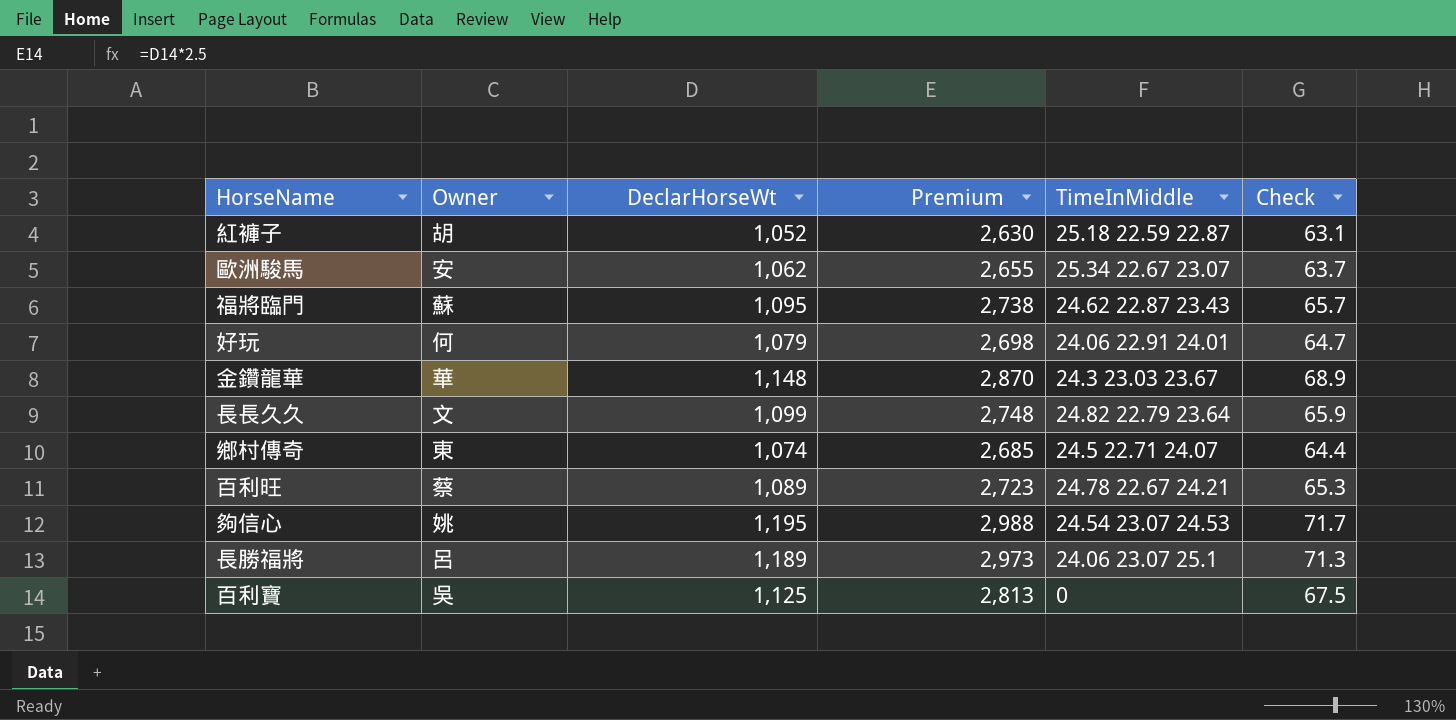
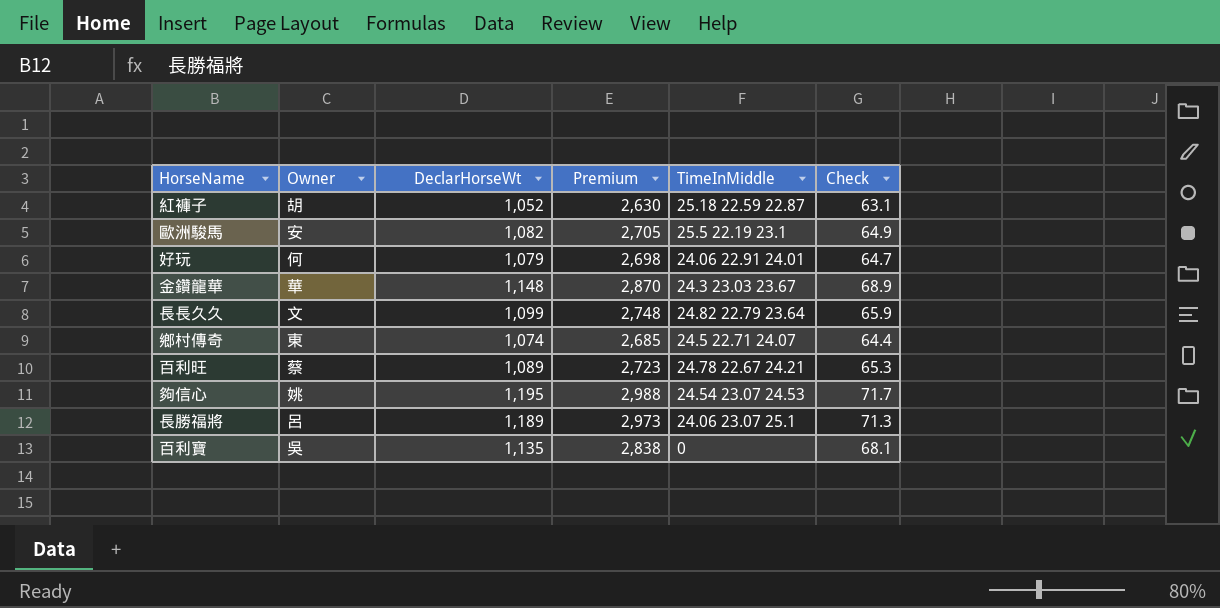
row 福將臨門: 蘇 | 1,095 | 2,738 | 24.62 22.87 23.43 | 65.7 -> none
歐洲駿馬 | DeclarHorseWt: 1,062 -> 1,082
歐洲駿馬 | Premium: 2,655 -> 2,705
歐洲駿馬 | TimeInMiddle: 25.34 22.67 23.07 -> 25.5 22.19 23.1
歐洲駿馬 | Check: 63.7 -> 64.9
百利寶 | DeclarHorseWt: 1,125 -> 1,135
百利寶 | Premium: 2,813 -> 2,838
百利寶 | Check: 67.5 -> 68.1

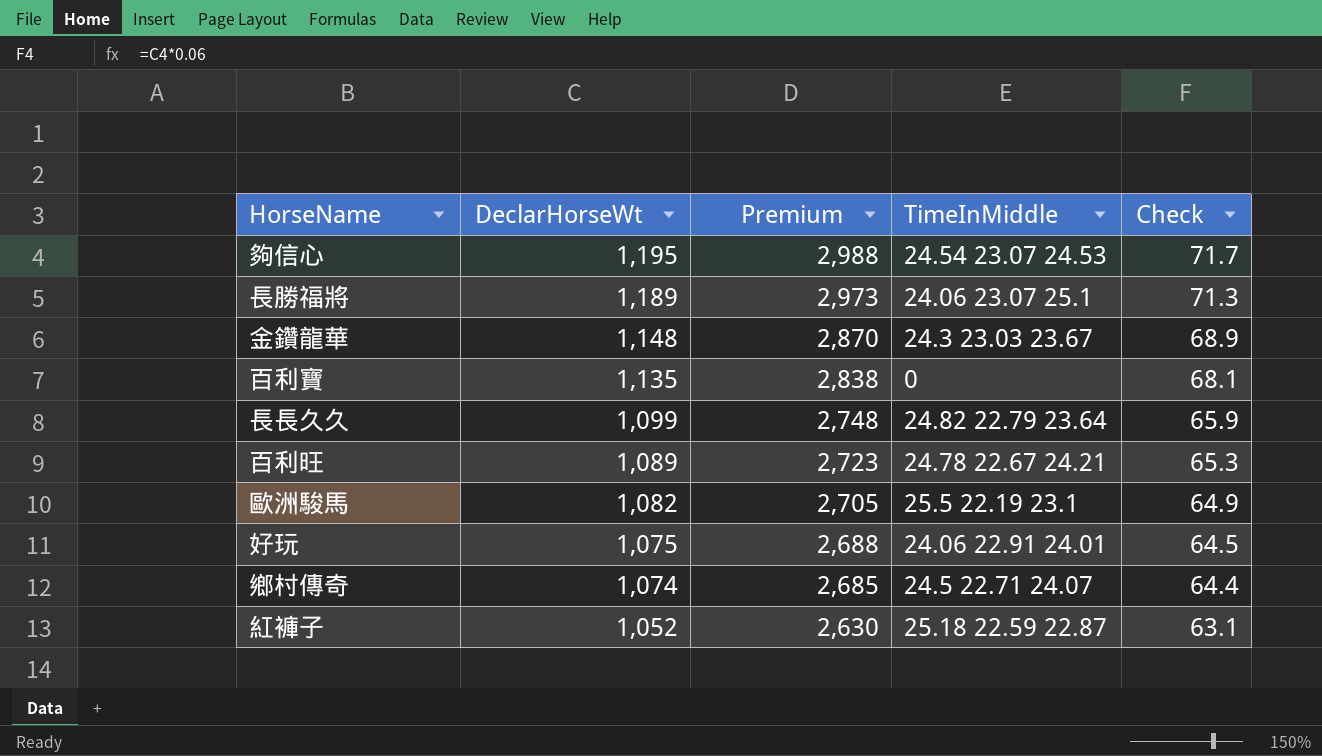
row order: none -> DeclarHorseWt descending
column Owner | position: 2 -> none
好玩 | DeclarHorseWt: 1,079 -> 1,075
好玩 | Premium: 2,698 -> 2,688
好玩 | Check: 64.7 -> 64.5

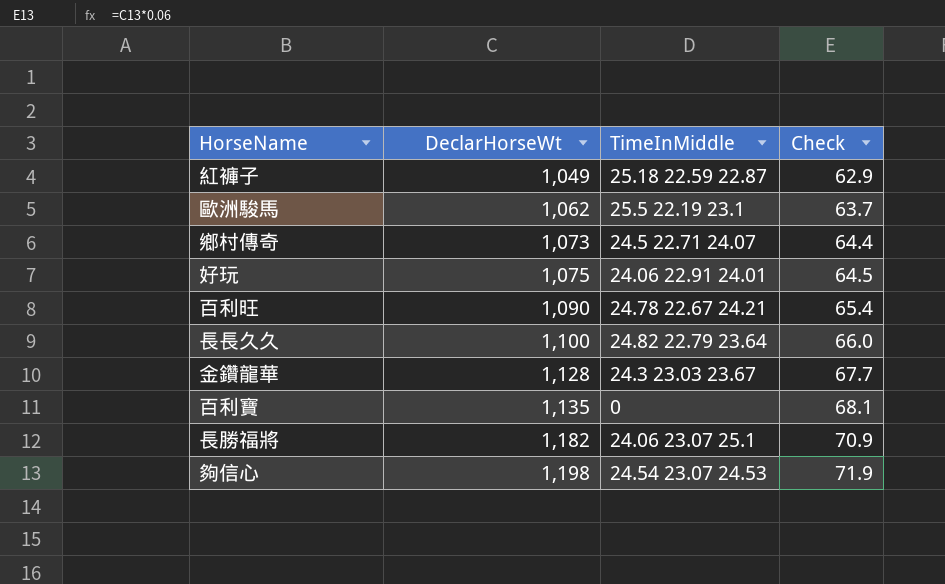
row order: DeclarHorseWt descending -> DeclarHorseWt ascending
column Premium | formula: [DeclarHorseWt] * 2.5 -> none
紅褲子 | DeclarHorseWt: 1,052 -> 1,049
紅褲子 | Check: 63.1 -> 62.9
歐洲駿馬 | DeclarHorseWt: 1,082 -> 1,062
歐洲駿馬 | Check: 64.9 -> 63.7
鄉村傳奇 | DeclarHorseWt: 1,074 -> 1,073
百利旺 | DeclarHorseWt: 1,089 -> 1,090
百利旺 | Check: 65.3 -> 65.4
長長久久 | DeclarHorseWt: 1,099 -> 1,100
長長久久 | Check: 65.9 -> 66.0
金鑽龍華 | DeclarHorseWt: 1,148 -> 1,128
金鑽龍華 | Check: 68.9 -> 67.7
長勝福將 | DeclarHorseWt: 1,189 -> 1,182
長勝福將 | Check: 71.3 -> 70.9
夠信心 | DeclarHorseWt: 1,195 -> 1,198
夠信心 | Check: 71.7 -> 71.9

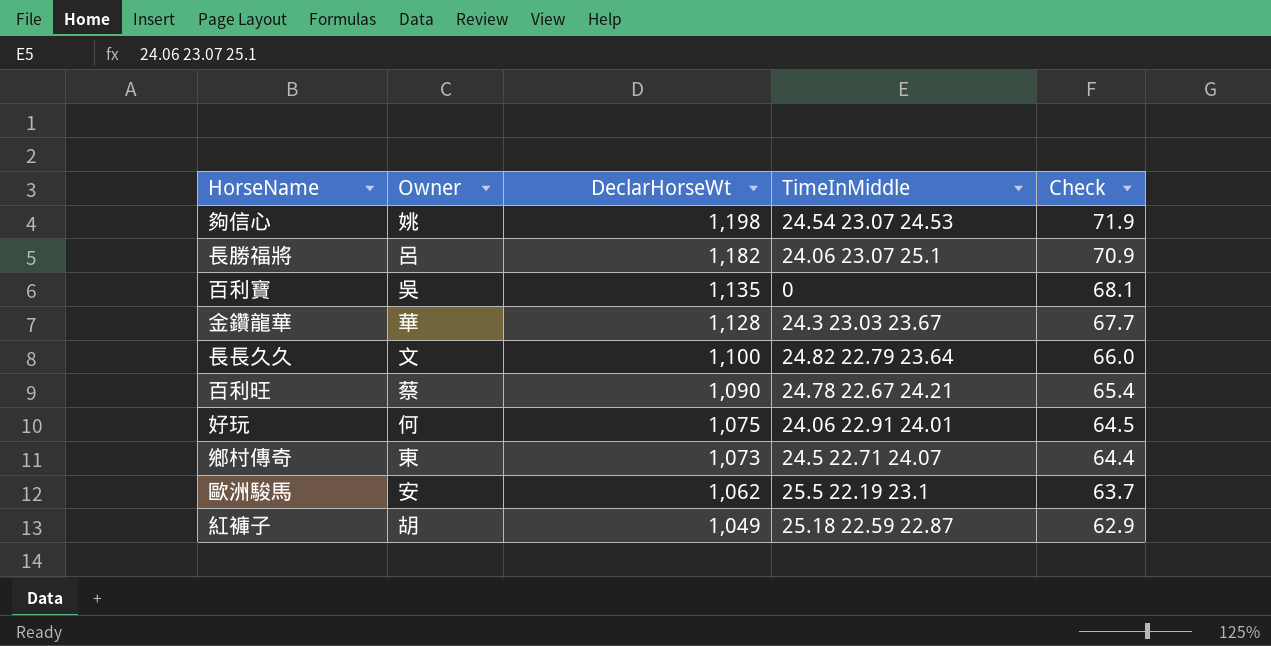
row order: DeclarHorseWt ascending -> DeclarHorseWt descending
column Owner | position: none -> 2

